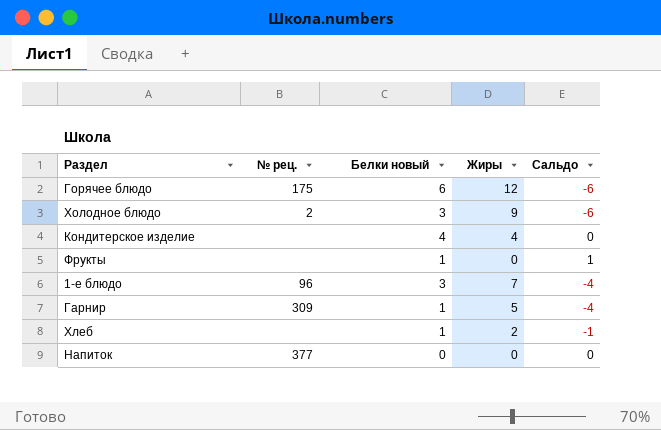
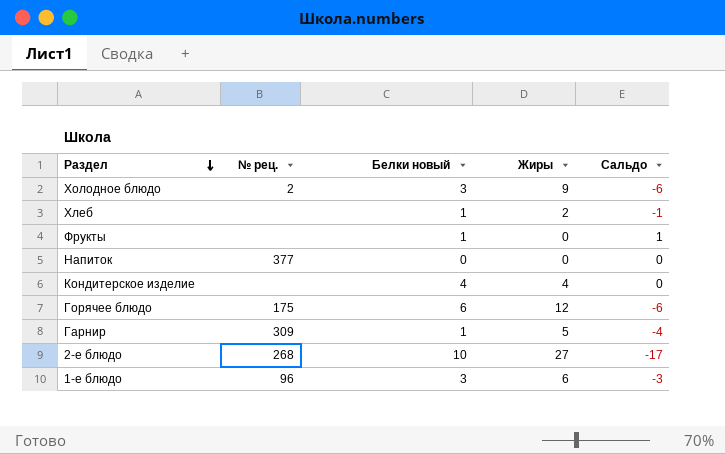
row order: none -> Раздел descending
row 2-е блюдо: none -> 268 | 10 | 27 | -17
1-е блюдо | Жиры: 7 -> 6
1-е блюдо | Сальдо: -4 -> -3

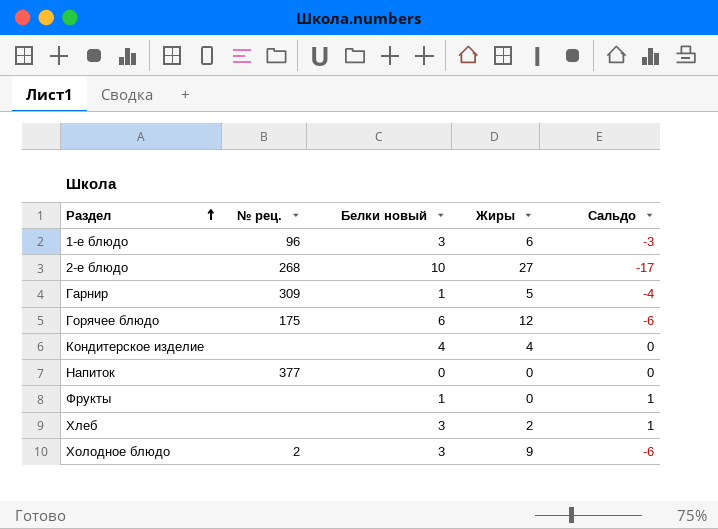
row order: Раздел descending -> Раздел ascending
Хлеб | Белки новый: 1 -> 3
Хлеб | Сальдо: -1 -> 1

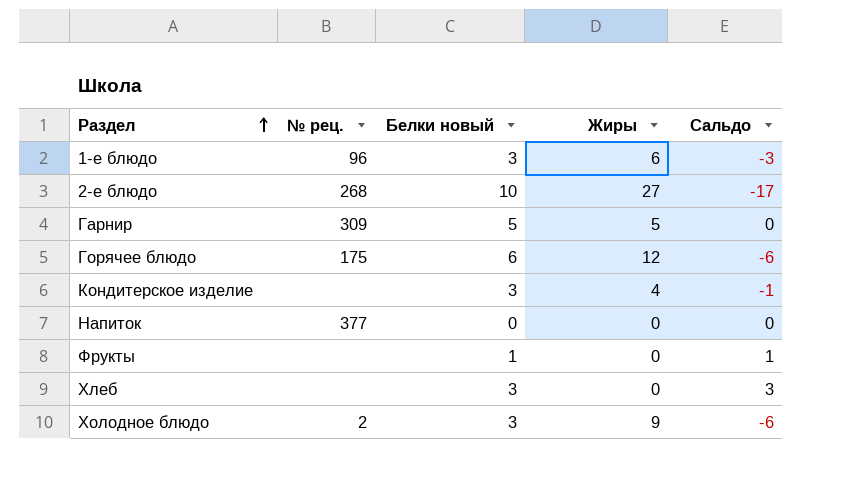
Гарнир | Белки новый: 1 -> 5
Гарнир | Сальдо: -4 -> 0
Кондитерское изделие | Белки новый: 4 -> 3
Кондитерское изделие | Сальдо: 0 -> -1
Хлеб | Жиры: 2 -> 0
Хлеб | Сальдо: 1 -> 3

